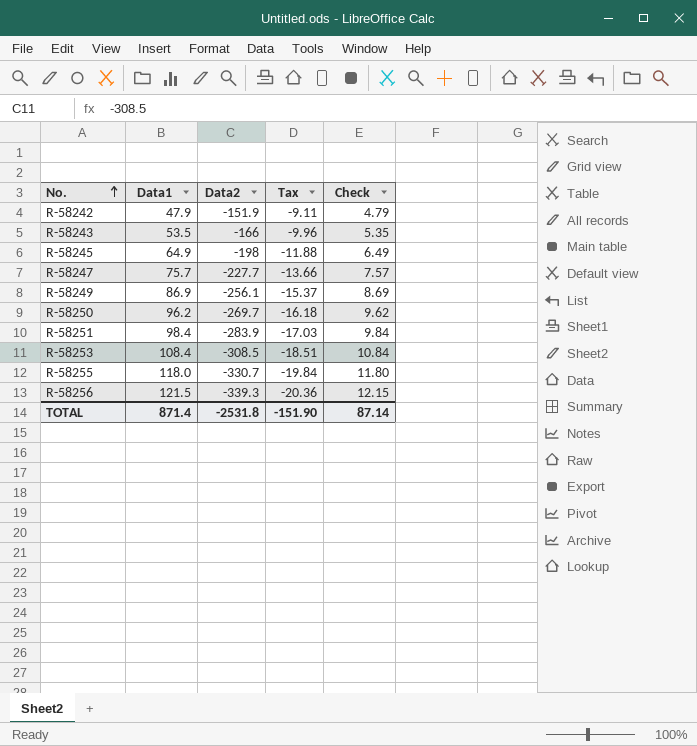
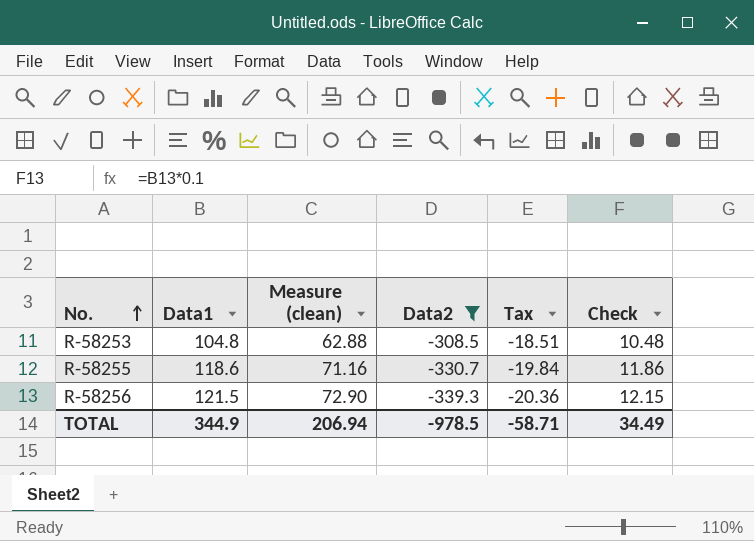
filter: none -> Data2 <= -308.5
column Measure (clean) | formula: none -> [Data1] * 0.6
R-58253 | Data1: 108.4 -> 104.8
R-58253 | Check: 10.84 -> 10.48
R-58255 | Data1: 118.0 -> 118.6
R-58255 | Check: 11.80 -> 11.86
TOTAL | Data1: 871.4 -> 344.9
TOTAL | Data2: -2531.8 -> -978.5
TOTAL | Tax: -151.90 -> -58.71
TOTAL | Check: 87.14 -> 34.49

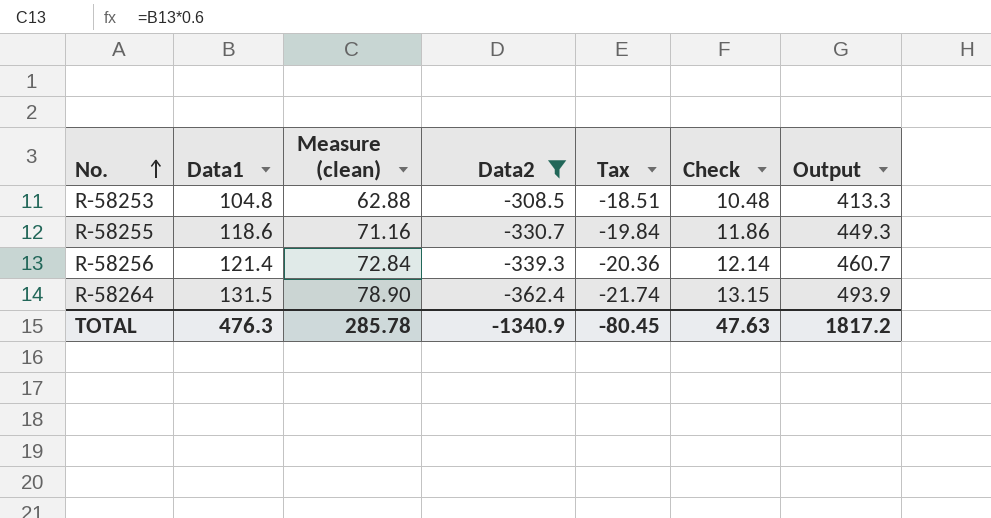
column Output | formula: none -> [Data1] - [Data2]
R-58256 | Data1: 121.5 -> 121.4
R-58256 | Measure (clean): 72.90 -> 72.84
R-58256 | Check: 12.15 -> 12.14
row R-58264: none -> 131.5 | 78.90 | -362.4 | -21.74 | 13.15 | 493.9
TOTAL | Data1: 344.9 -> 476.3
TOTAL | Measure (clean): 206.94 -> 285.78
TOTAL | Data2: -978.5 -> -1340.9
TOTAL | Tax: -58.71 -> -80.45
TOTAL | Check: 34.49 -> 47.63

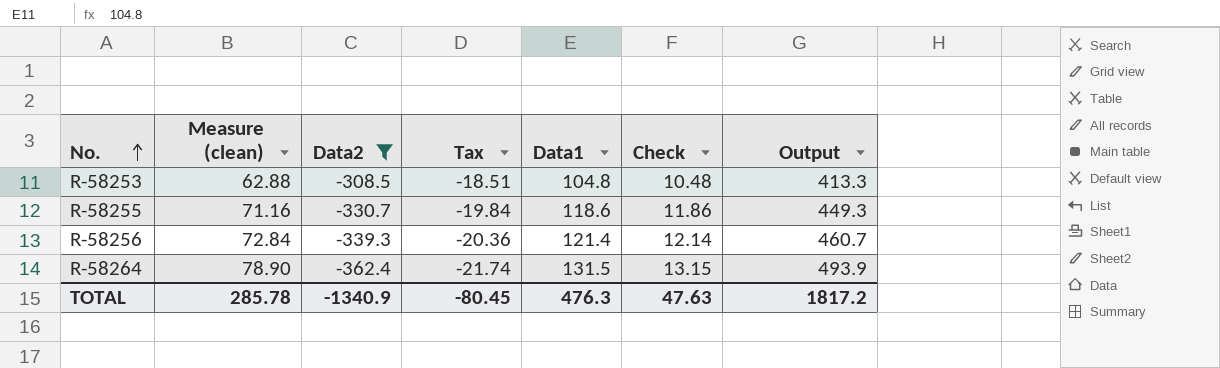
column Data1 | position: 2 -> 5

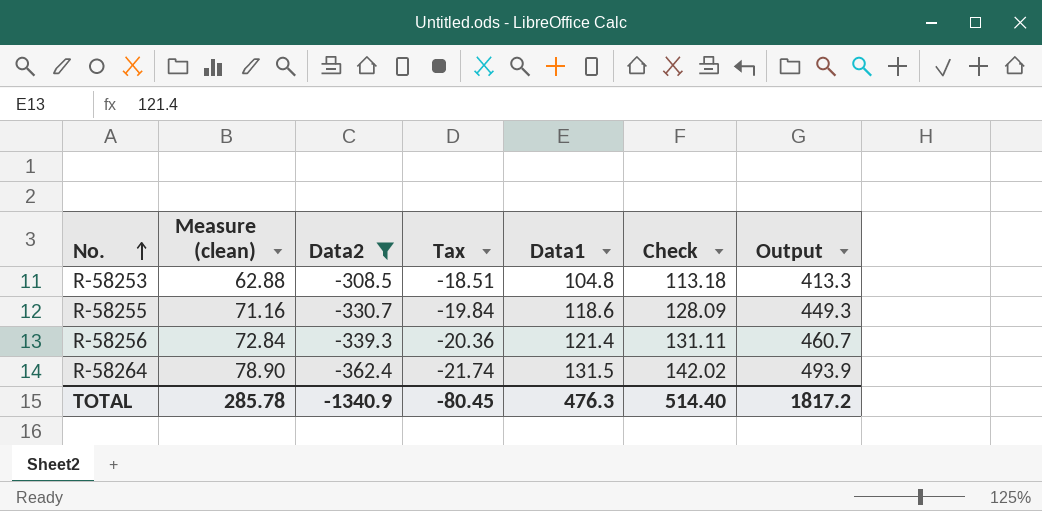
column Check | formula: [Data1] * 0.1 -> [Data1] * 1.08
TOTAL | Check: 47.63 -> 514.40

